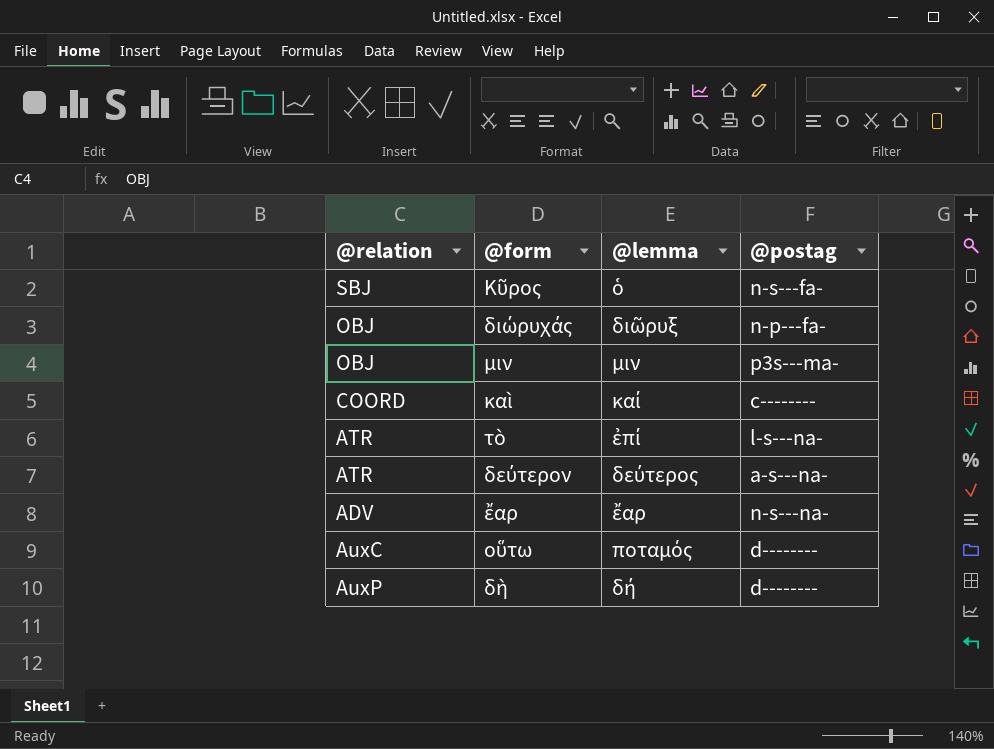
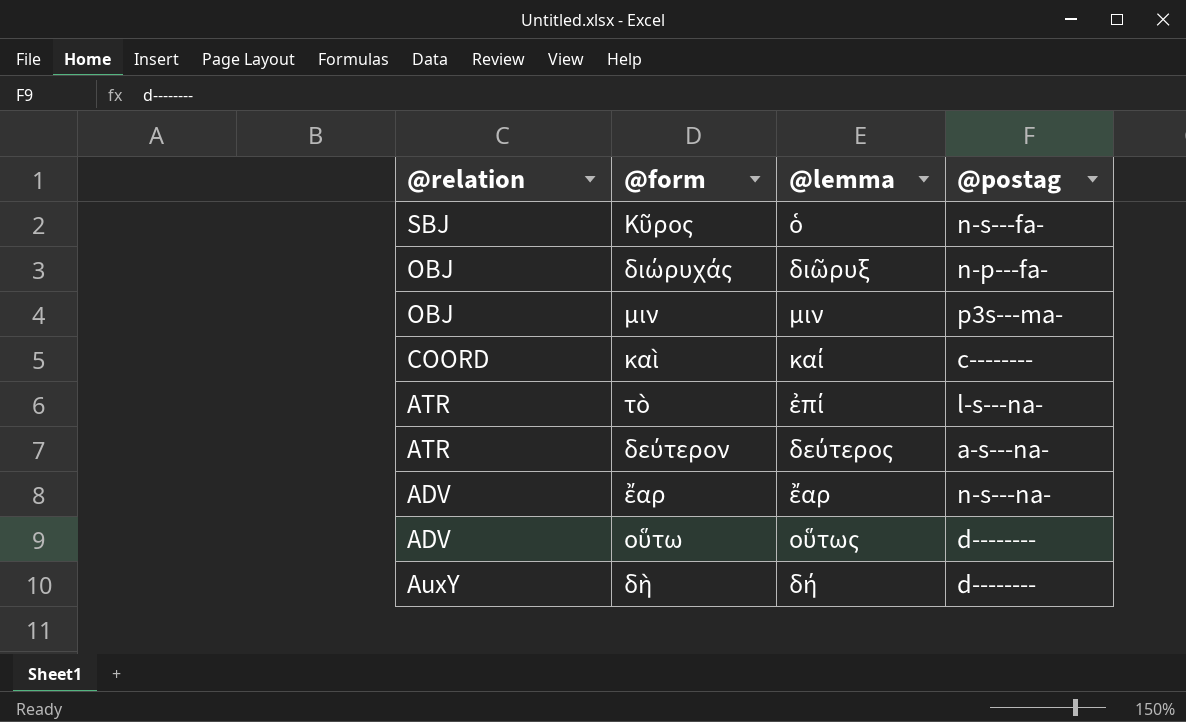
οὕτω | @relation: AuxC -> ADV
οὕτω | @lemma: ποταμός -> οὕτως
δὴ | @relation: AuxP -> AuxY

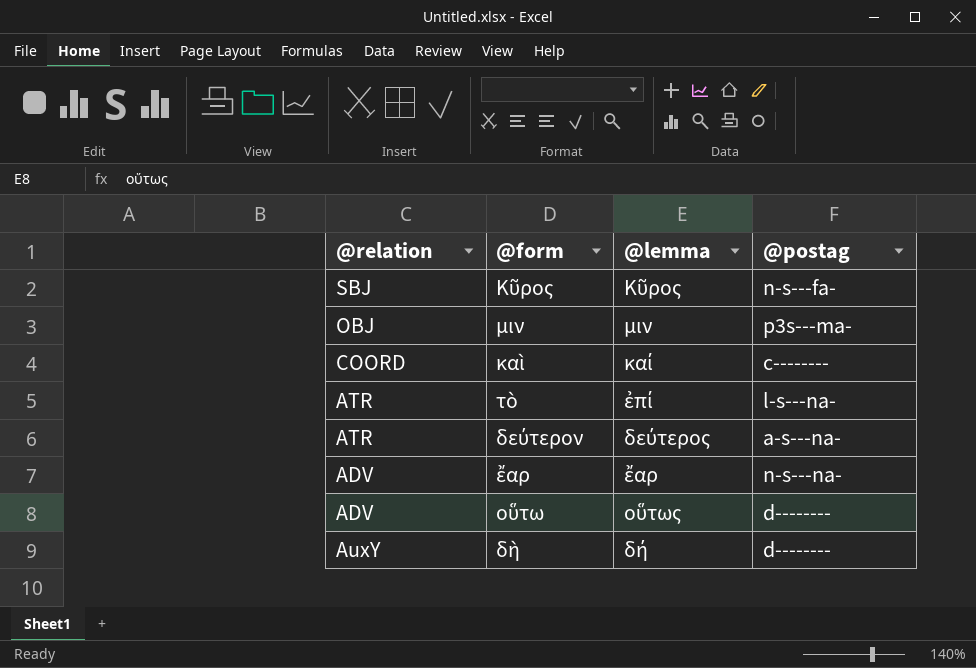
row διώρυχάς: OBJ | διῶρυξ | n-p---fa- -> none
Κῦρος | @lemma: ὁ -> Κῦρος

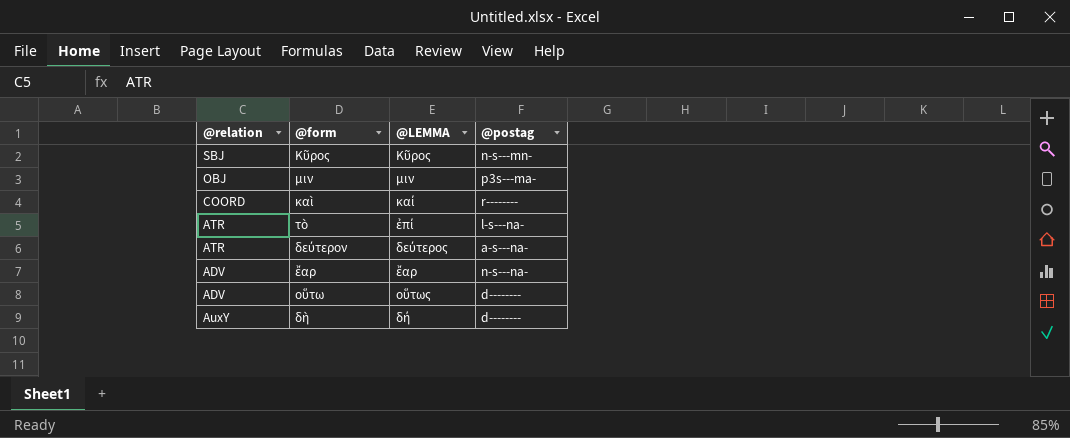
column name: @lemma -> @LEMMA
Κῦρος | @postag: n-s---fa- -> n-s---mn-
καὶ | @postag: c-------- -> r--------

